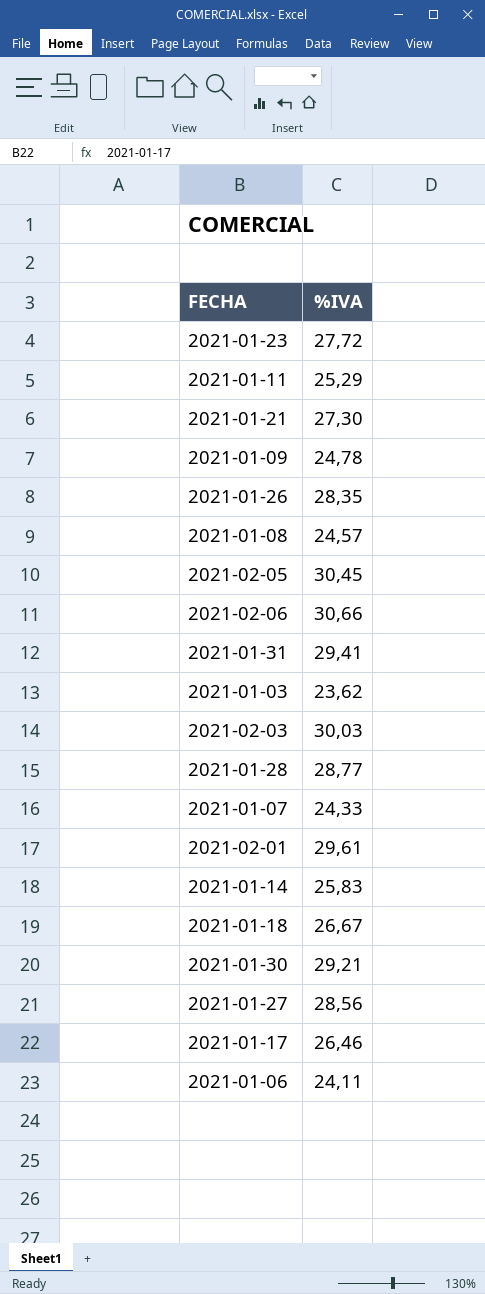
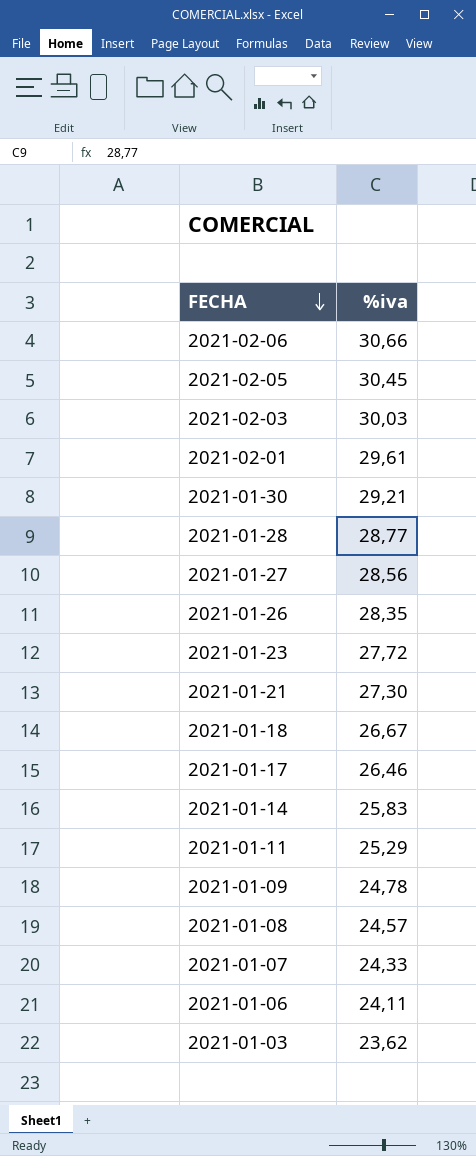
row order: none -> FECHA descending
column name: %IVA -> %iva
row 2021-01-31: 29,41 -> none

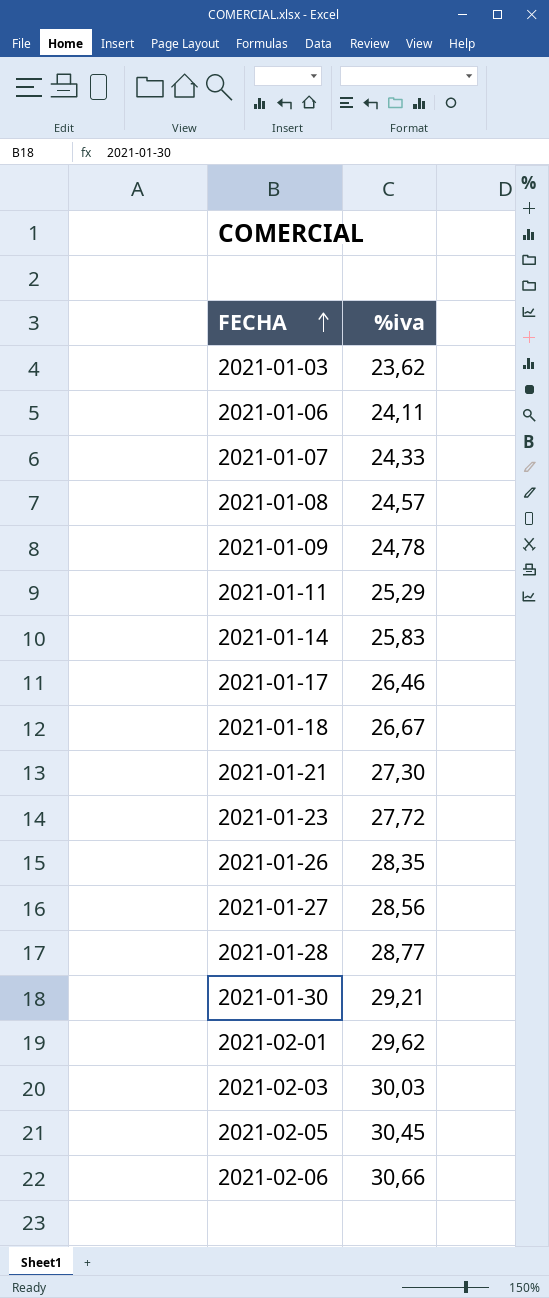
row order: FECHA descending -> FECHA ascending
2021-02-01 | %iva: 29,61 -> 29,62

